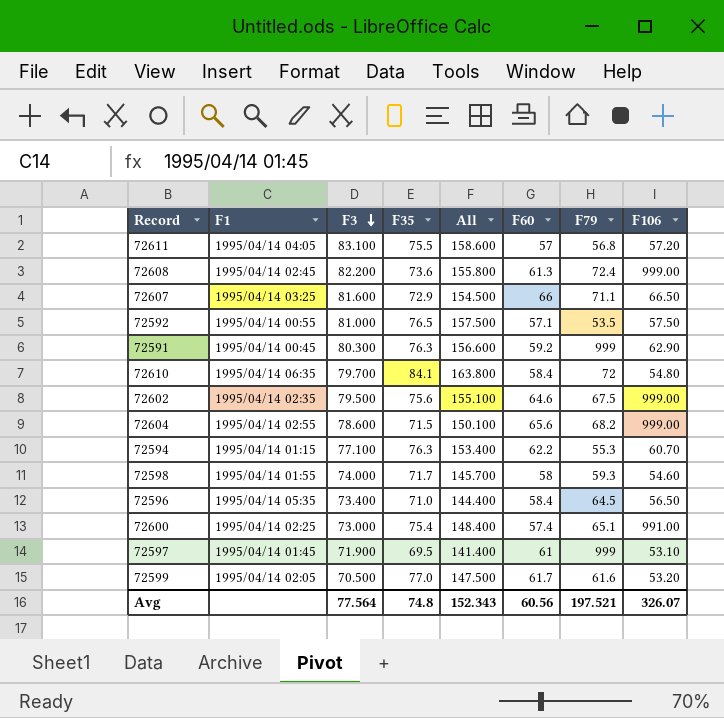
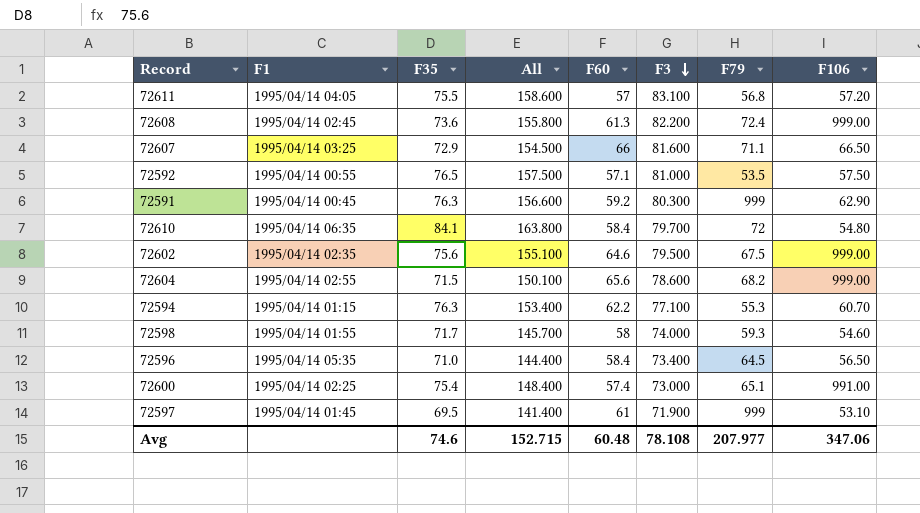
column F3 | position: 3 -> 6
row 72599: 1995/04/14 02:05 | 70.500 | 77.0 | 147.500 | 61.7 | 61.6 | 53.20 -> none
Avg | F35: 74.8 -> 74.6
Avg | All: 152.343 -> 152.715
Avg | F60: 60.56 -> 60.48
Avg | F3: 77.564 -> 78.108
Avg | F79: 197.521 -> 207.977
Avg | F106: 326.07 -> 347.06

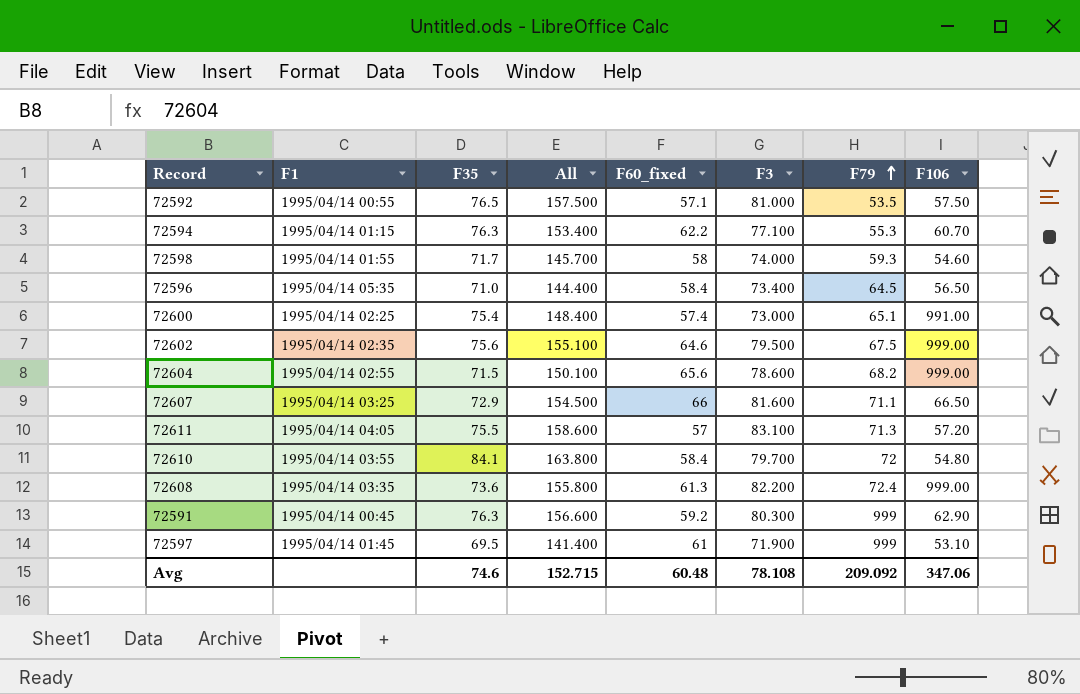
row order: F3 descending -> F79 ascending
column name: F60 -> F60_fixed
72611 | F79: 56.8 -> 71.3
72610 | F1: 1995/04/14 06:35 -> 1995/04/14 03:55
72608 | F1: 1995/04/14 02:45 -> 1995/04/14 03:35
Avg | F79: 207.977 -> 209.092

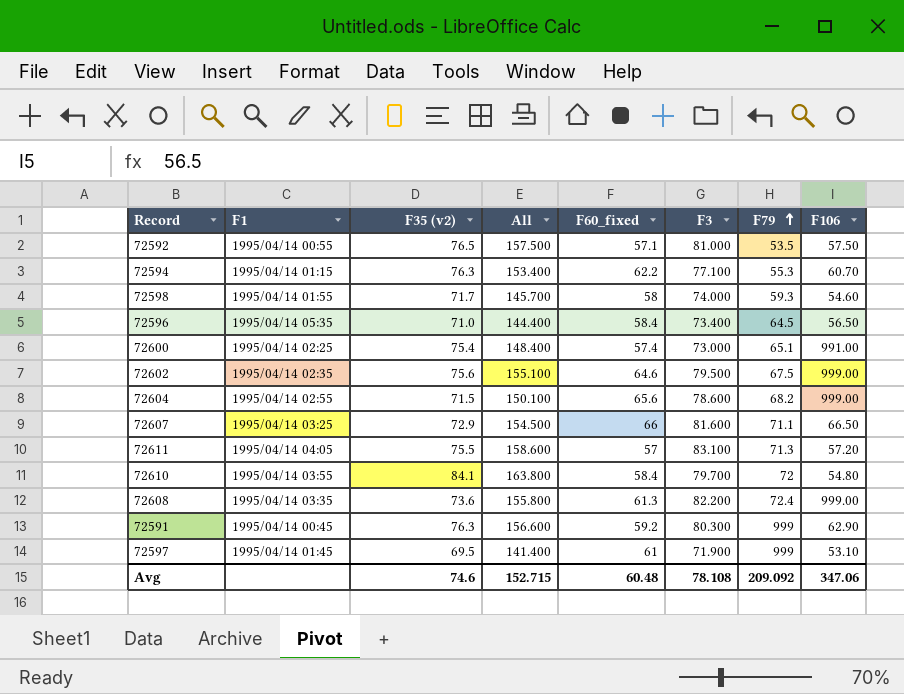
column name: F35 -> F35 (v2)

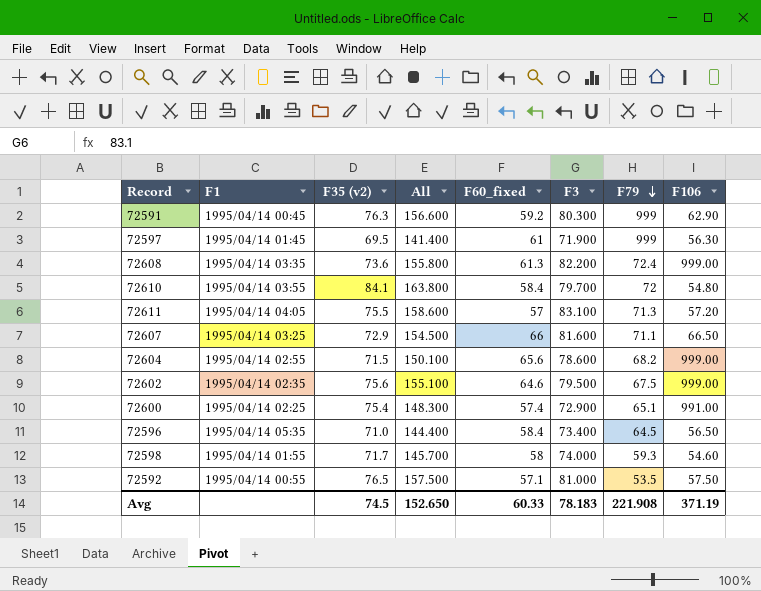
row order: F79 ascending -> F79 descending
row 72594: 1995/04/14 01:15 | 76.3 | 153.400 | 62.2 | 77.100 | 55.3 | 60.70 -> none
72597 | F106: 53.10 -> 56.30
72600 | All: 148.400 -> 148.300
72600 | F3: 73.000 -> 72.900
Avg | F35 (v2): 74.6 -> 74.5
Avg | All: 152.715 -> 152.650
Avg | F60_fixed: 60.48 -> 60.33
Avg | F3: 78.108 -> 78.183
Avg | F79: 209.092 -> 221.908
Avg | F106: 347.06 -> 371.19

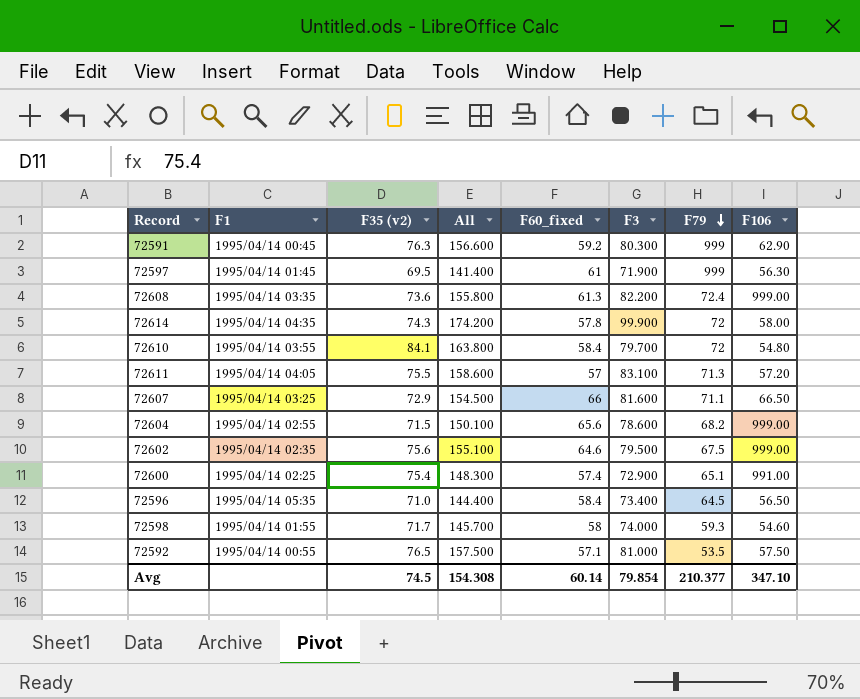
row 72614: none -> 1995/04/14 04:35 | 74.3 | 174.200 | 57.8 | 99.900 | 72 | 58.00
Avg | All: 152.650 -> 154.308
Avg | F60_fixed: 60.33 -> 60.14
Avg | F3: 78.183 -> 79.854
Avg | F79: 221.908 -> 210.377
Avg | F106: 371.19 -> 347.10

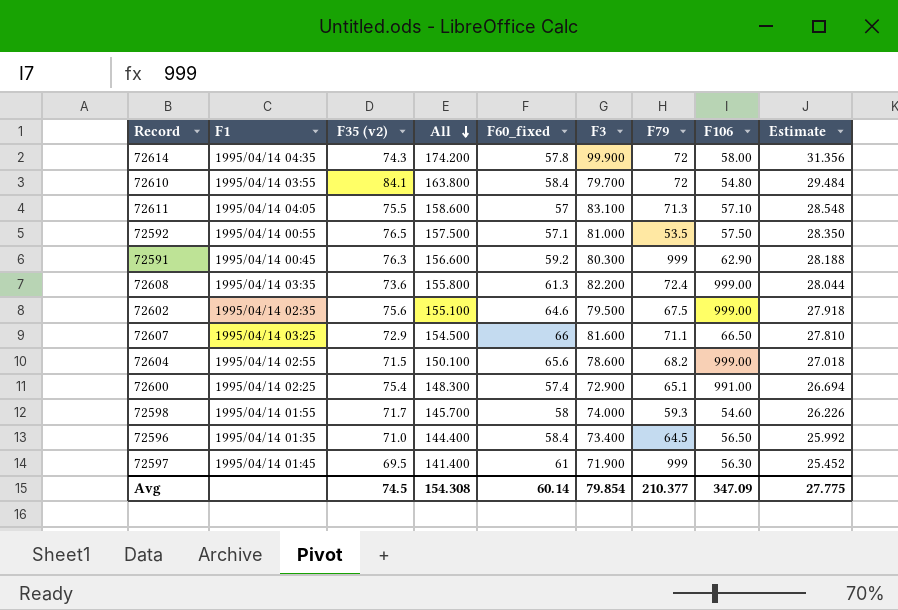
row order: F79 descending -> All descending
column Estimate | formula: none -> [All] * 0.18
72611 | F106: 57.20 -> 57.10
72596 | F1: 1995/04/14 05:35 -> 1995/04/14 01:35
Avg | F106: 347.10 -> 347.09

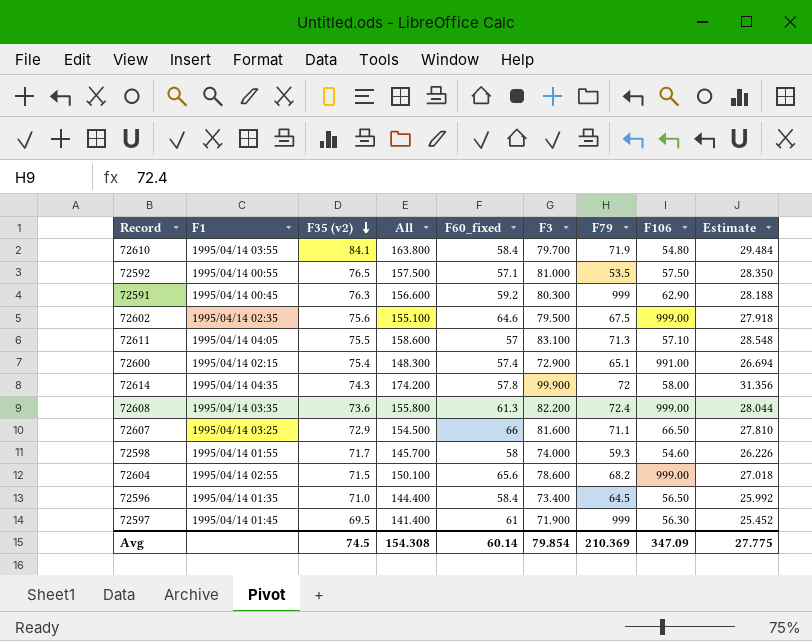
row order: All descending -> F35 (v2) descending
72610 | F79: 72 -> 71.9
72600 | F1: 1995/04/14 02:25 -> 1995/04/14 02:15
Avg | F79: 210.377 -> 210.369

